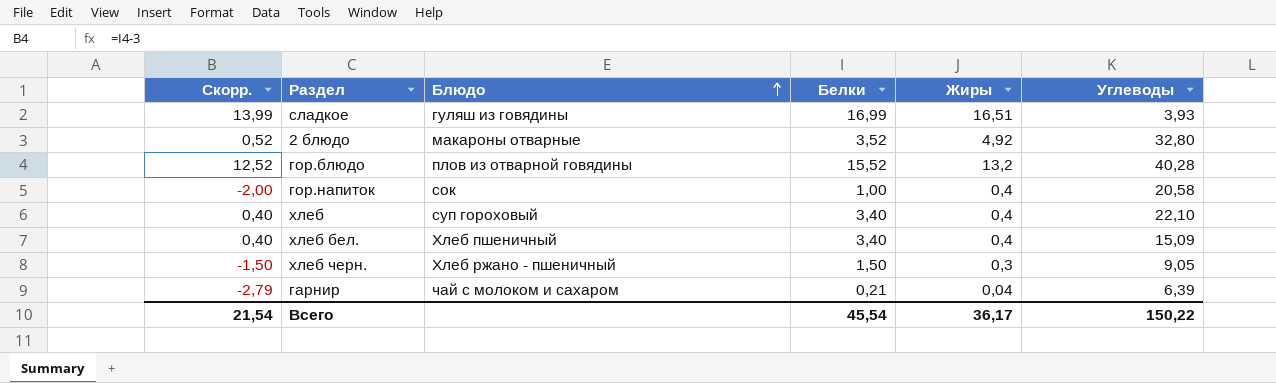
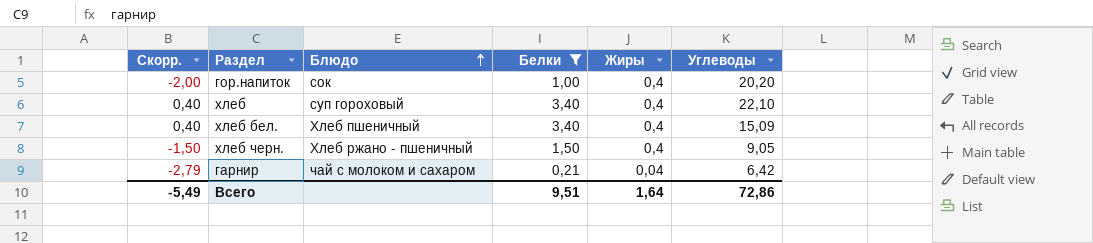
filter: none -> Белки <= 3,40
гор.напиток | Углеводы: 20,58 -> 20,20
хлеб черн. | Жиры: 0,3 -> 0,4
гарнир | Углеводы: 6,39 -> 6,42
Всего | Скорр.: 21,54 -> -5,49
Всего | Белки: 45,54 -> 9,51
Всего | Жиры: 36,17 -> 1,64
Всего | Углеводы: 150,22 -> 72,86

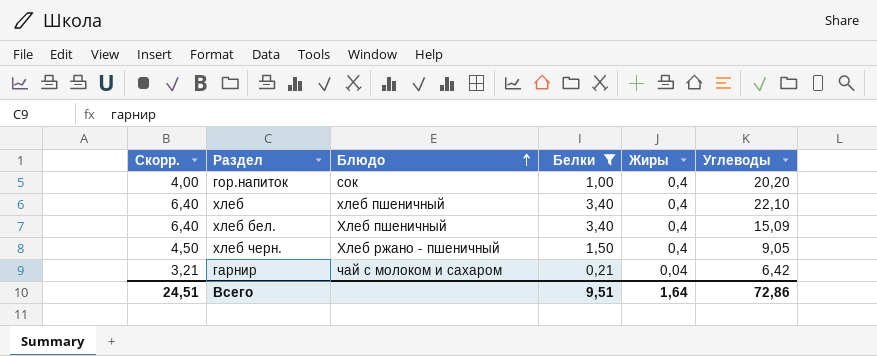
column Скорр. | formula: [Белки] - 3 -> [Белки] + 3
хлеб | Блюдо: суп гороховый -> хлеб пшеничный
Всего | Скорр.: -5,49 -> 24,51

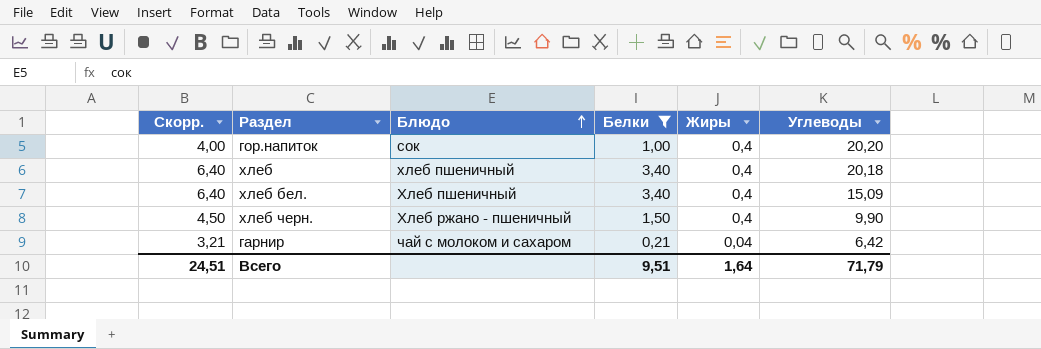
хлеб | Углеводы: 22,10 -> 20,18
хлеб черн. | Углеводы: 9,05 -> 9,90
Всего | Углеводы: 72,86 -> 71,79

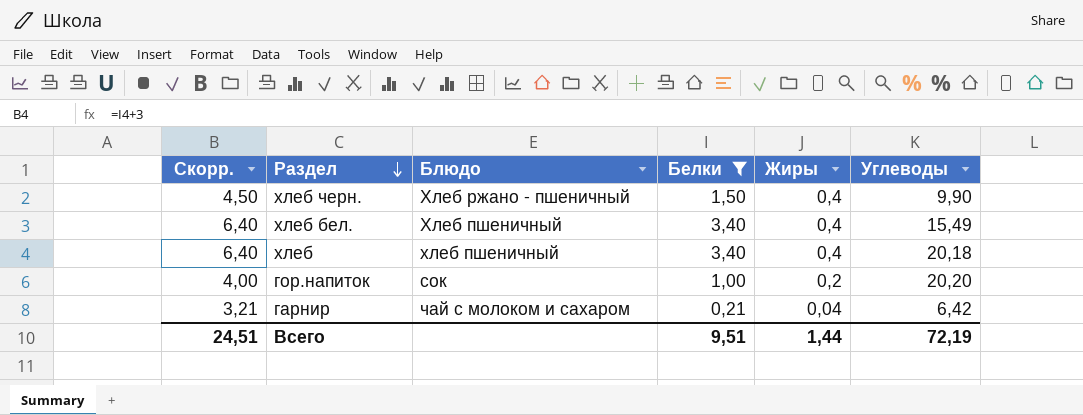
row order: Блюдо ascending -> Раздел descending
хлеб бел. | Углеводы: 15,09 -> 15,49
гор.напиток | Жиры: 0,4 -> 0,2
Всего | Жиры: 1,64 -> 1,44
Всего | Углеводы: 71,79 -> 72,19

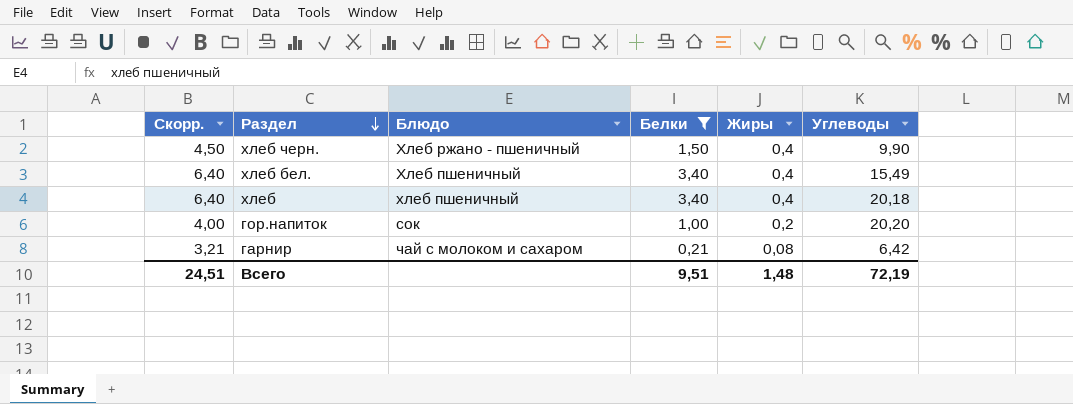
гарнир | Жиры: 0,04 -> 0,08
Всего | Жиры: 1,44 -> 1,48

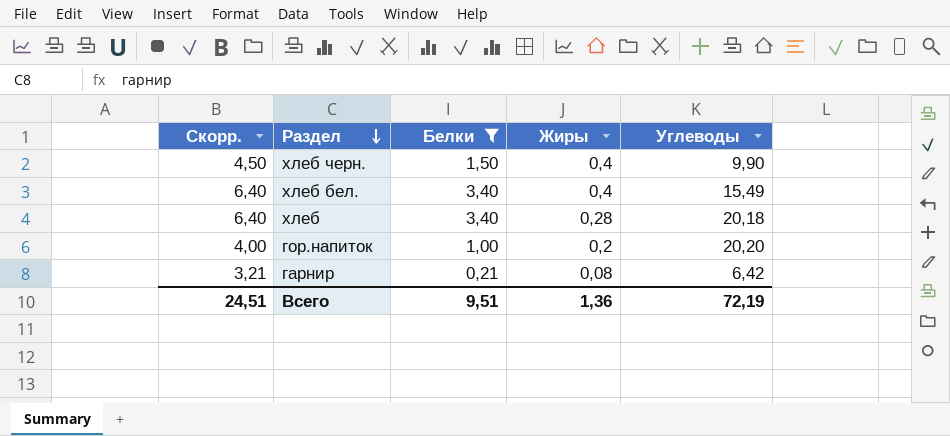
column Блюдо | position: 3 -> none
хлеб | Жиры: 0,4 -> 0,28
Всего | Жиры: 1,48 -> 1,36

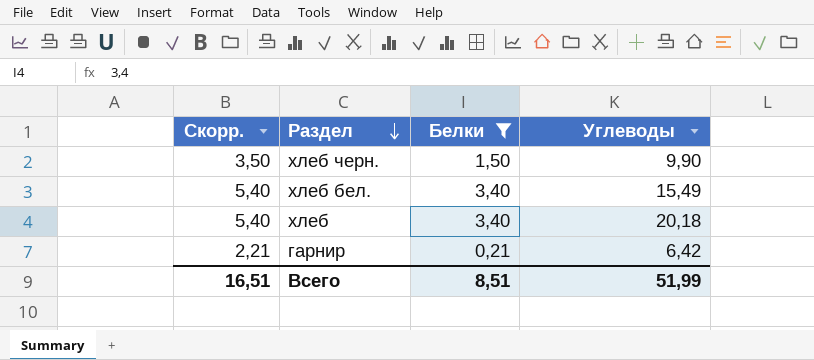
column Жиры | position: 4 -> none
column Скорр. | formula: [Белки] + 3 -> [Белки] + 2
row гор.напиток: 4,00 | 1,00 | 0,2 | 20,20 -> none
Всего | Скорр.: 24,51 -> 16,51
Всего | Белки: 9,51 -> 8,51
Всего | Углеводы: 72,19 -> 51,99

